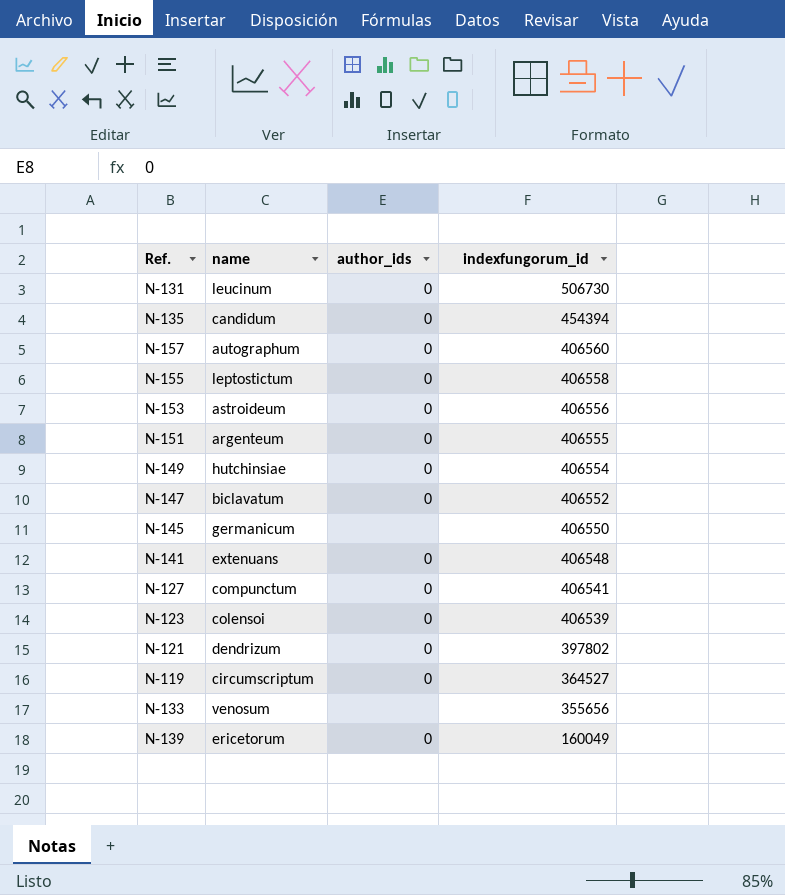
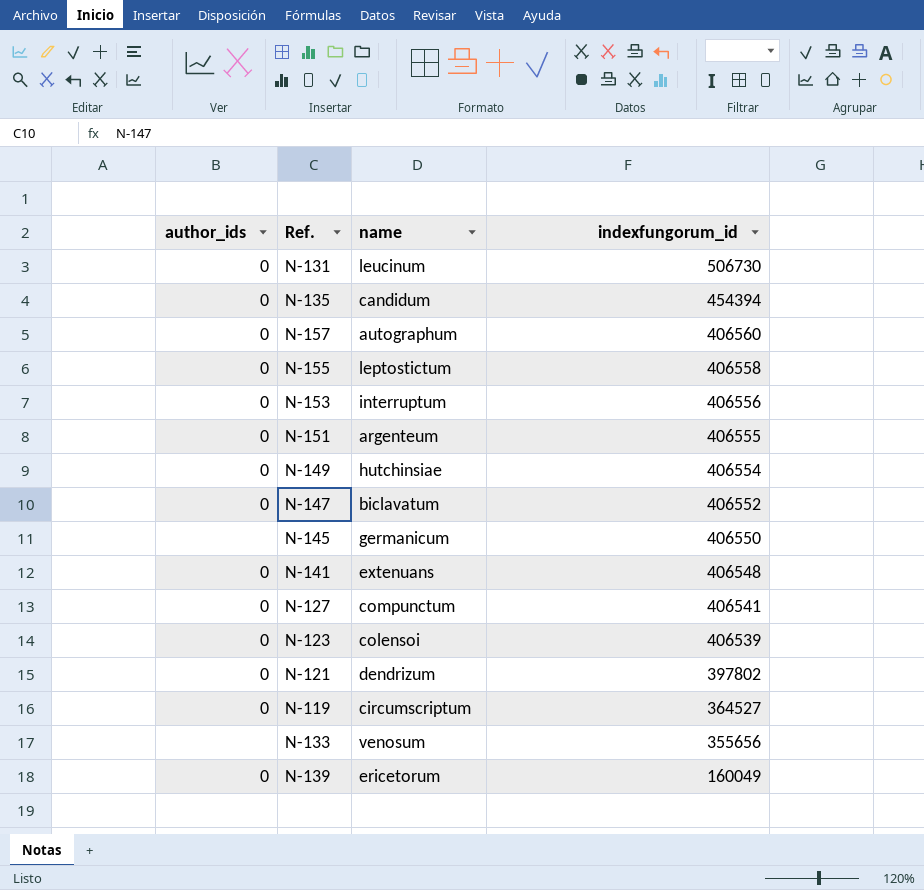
column author_ids | position: 3 -> 1
N-153 | name: astroideum -> interruptum

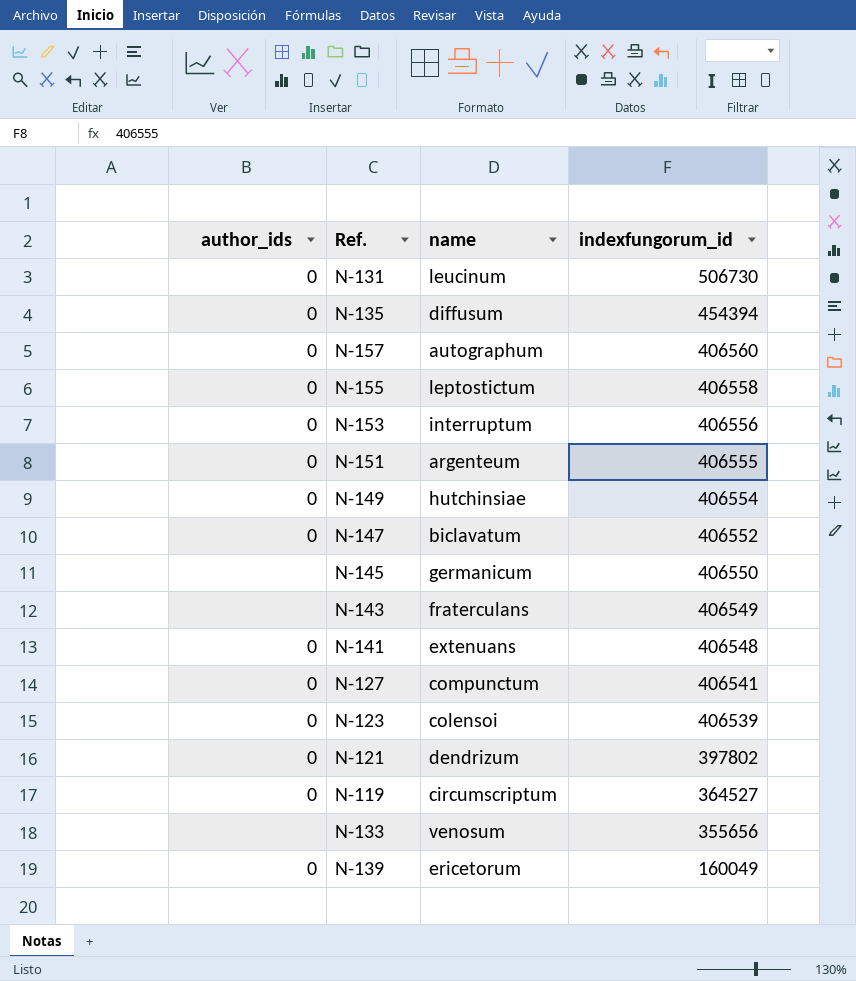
N-135 | name: candidum -> diffusum
row N-143: none -> none | fraterculans | 406549

